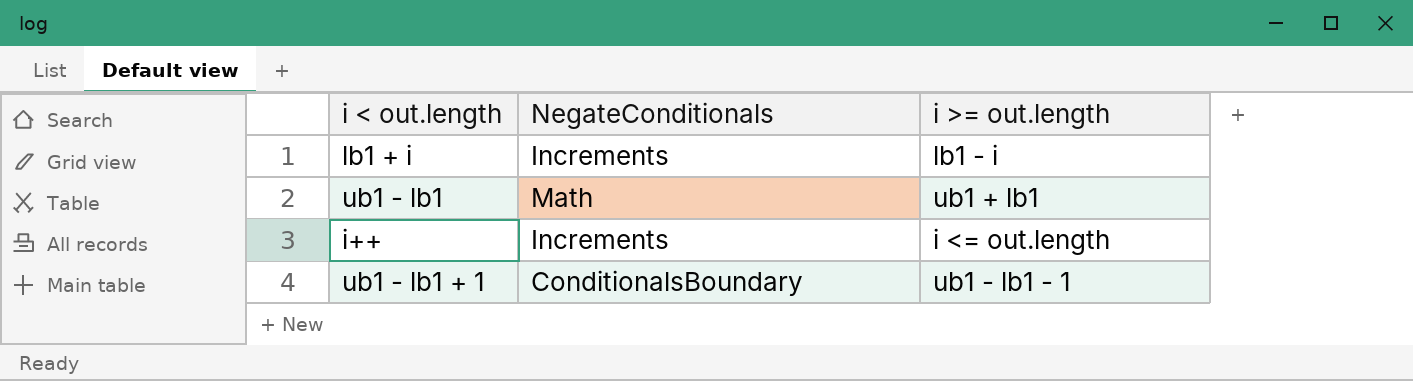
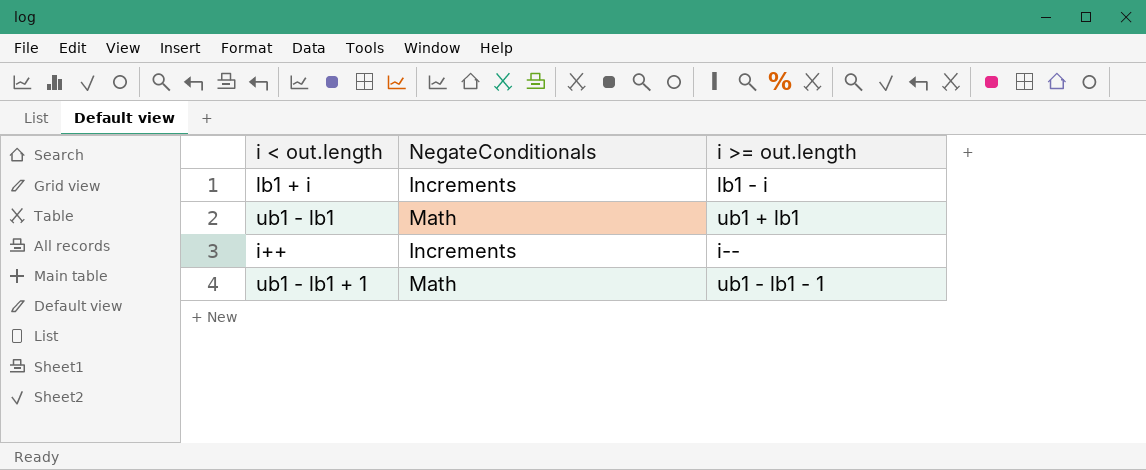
i++ | i >= out.length: i <= out.length -> i--
ub1 - lb1 + 1 | NegateConditionals: ConditionalsBoundary -> Math

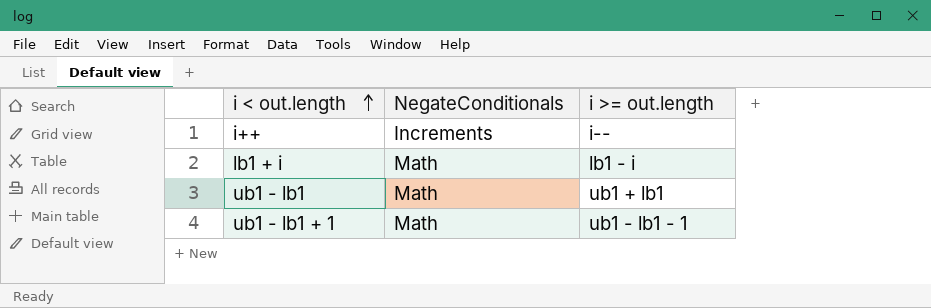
row order: none -> i < out.length ascending
lb1 + i | NegateConditionals: Increments -> Math

